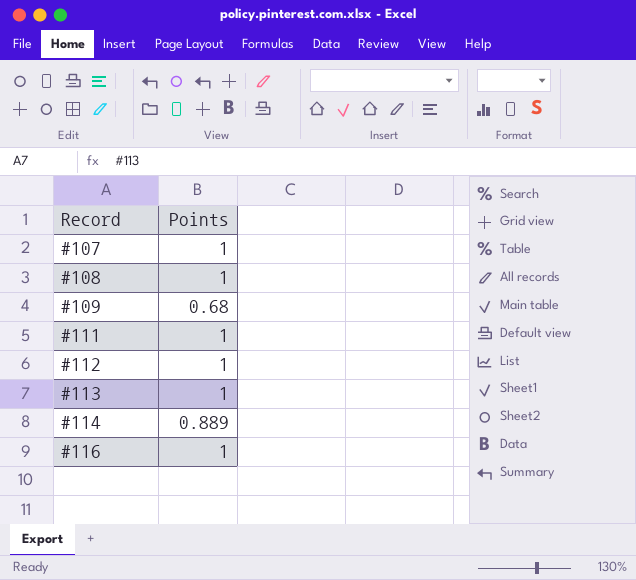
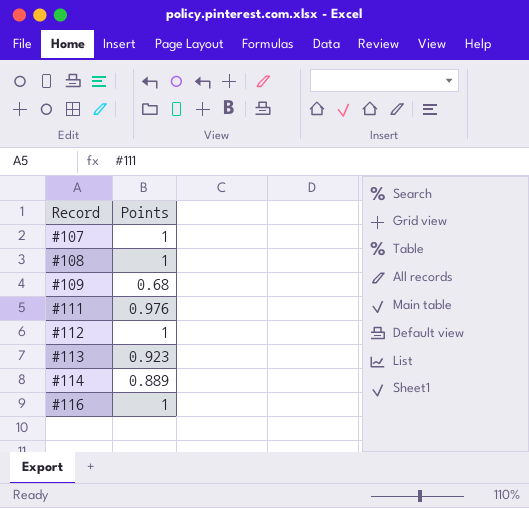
#111 | Points: 1 -> 0.976
#113 | Points: 1 -> 0.923

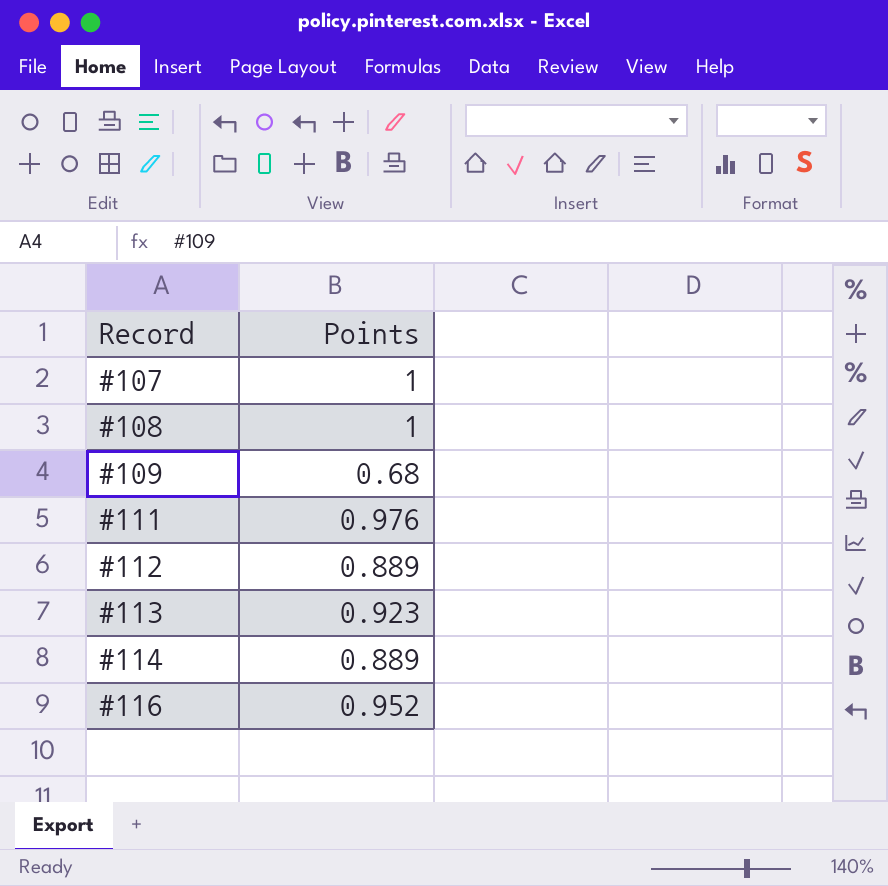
#112 | Points: 1 -> 0.889
#116 | Points: 1 -> 0.952

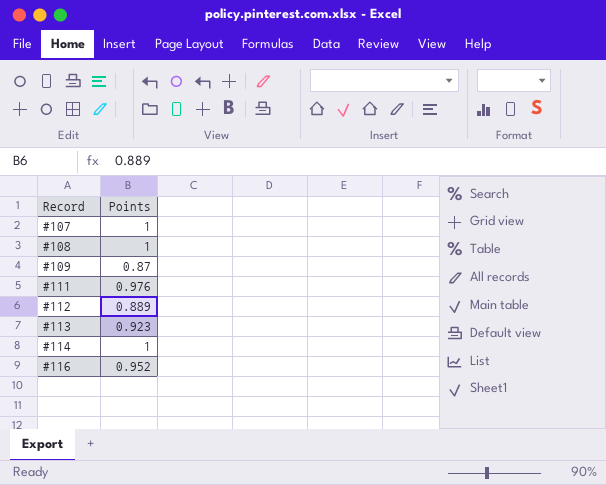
#109 | Points: 0.68 -> 0.87
#114 | Points: 0.889 -> 1

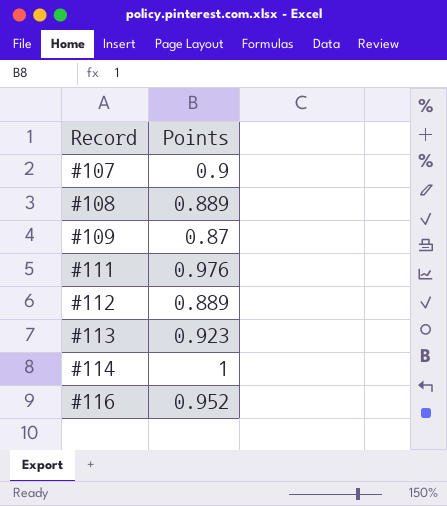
#107 | Points: 1 -> 0.9
#108 | Points: 1 -> 0.889

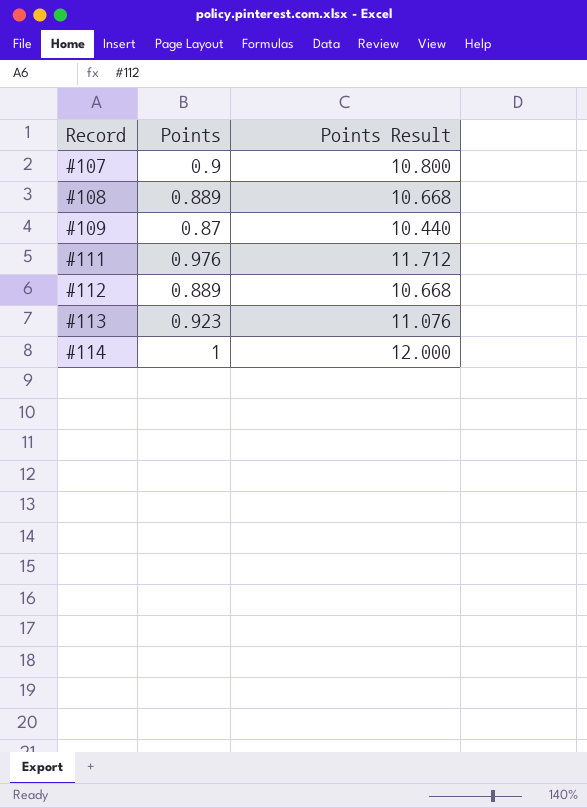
column Points Result | formula: none -> [Points] * 12
row #116: 0.952 -> none

